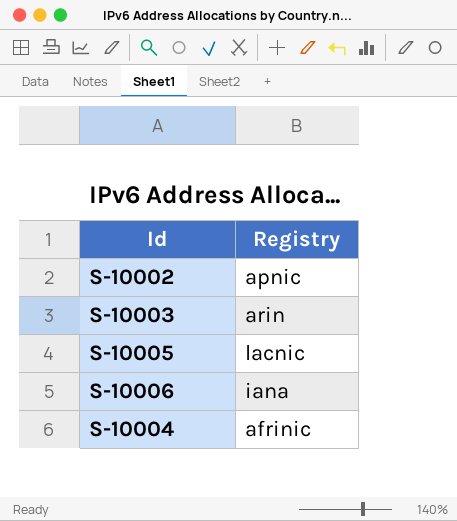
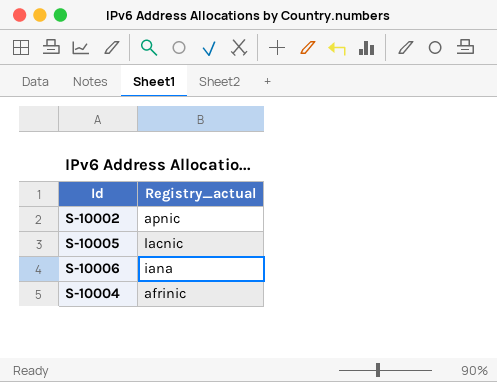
column name: Registry -> Registry_actual
row S-10003: arin -> none

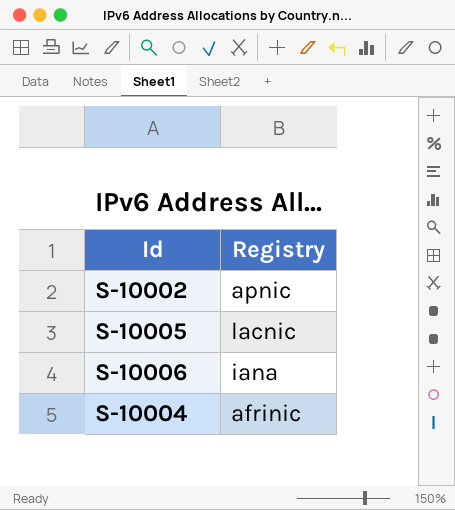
column name: Registry_actual -> Registry

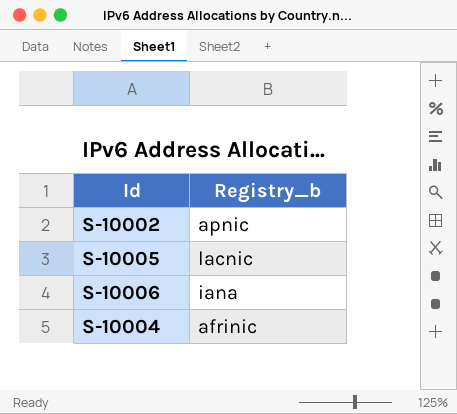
column name: Registry -> Registry_b

